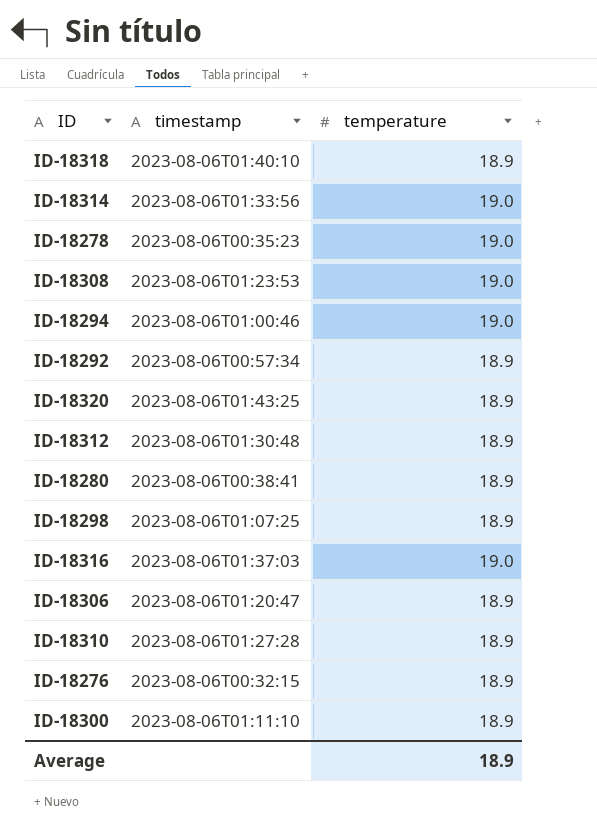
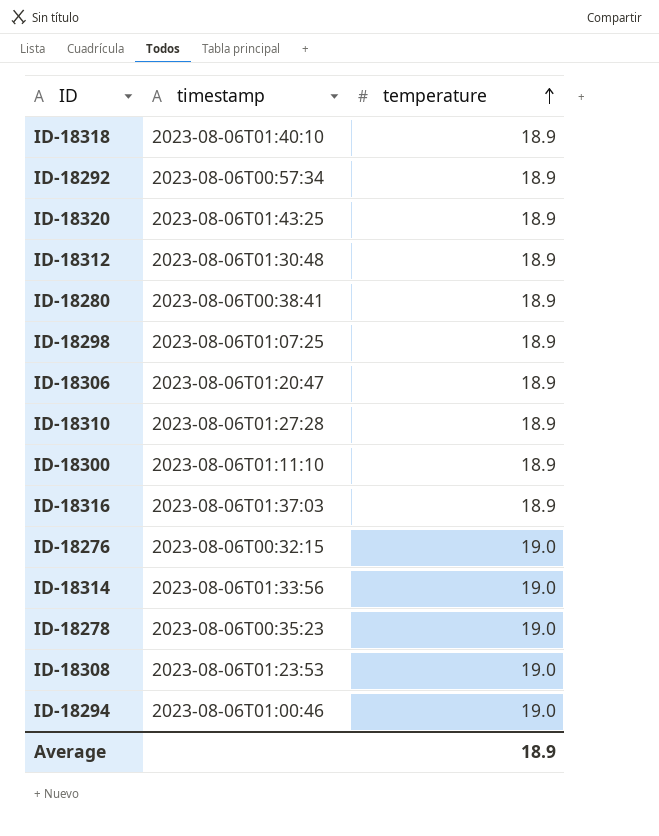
row order: none -> temperature ascending
ID-18316 | temperature: 19.0 -> 18.9
ID-18276 | temperature: 18.9 -> 19.0

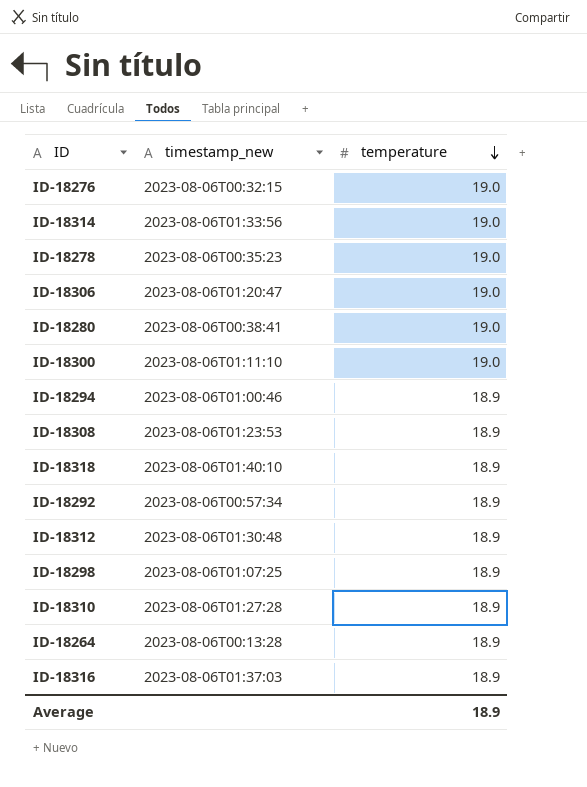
row order: temperature ascending -> temperature descending
column name: timestamp -> timestamp_new
row ID-18320: 2023-08-06T01:43:25 | 18.9 -> none
ID-18306 | temperature: 18.9 -> 19.0
ID-18280 | temperature: 18.9 -> 19.0
ID-18300 | temperature: 18.9 -> 19.0
ID-18294 | temperature: 19.0 -> 18.9
ID-18308 | temperature: 19.0 -> 18.9
row ID-18264: none -> 2023-08-06T00:13:28 | 18.9

